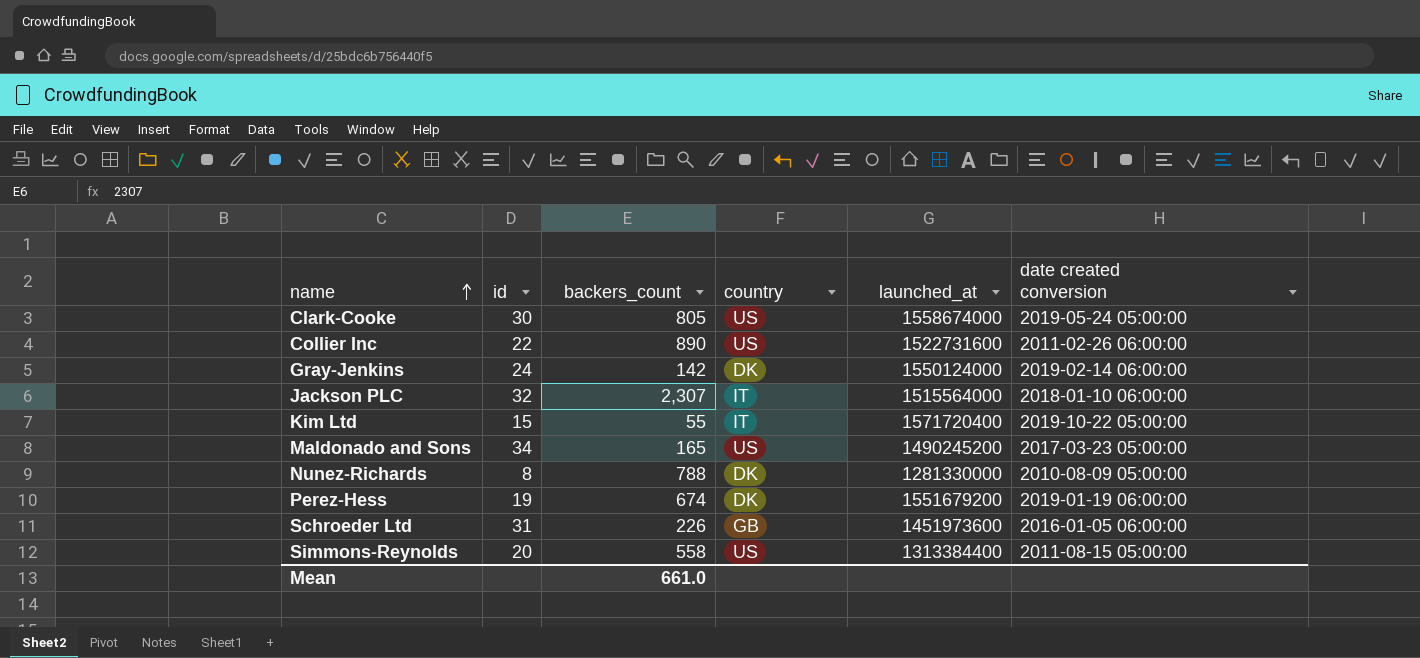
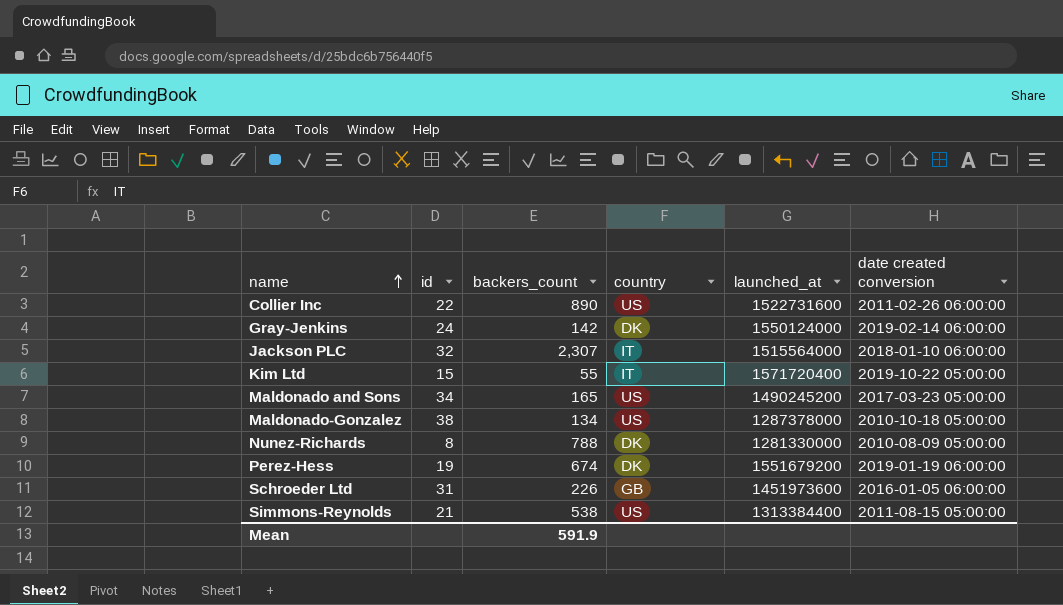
row Clark-Cooke: 30 | 805 | US | 1558674000 | 2019-05-24 05:00:00 -> none
row Maldonado-Gonzalez: none -> 38 | 134 | US | 1287378000 | 2010-10-18 05:00:00
Simmons-Reynolds | id: 20 -> 21
Simmons-Reynolds | backers_count: 558 -> 538
Mean | backers_count: 661.0 -> 591.9

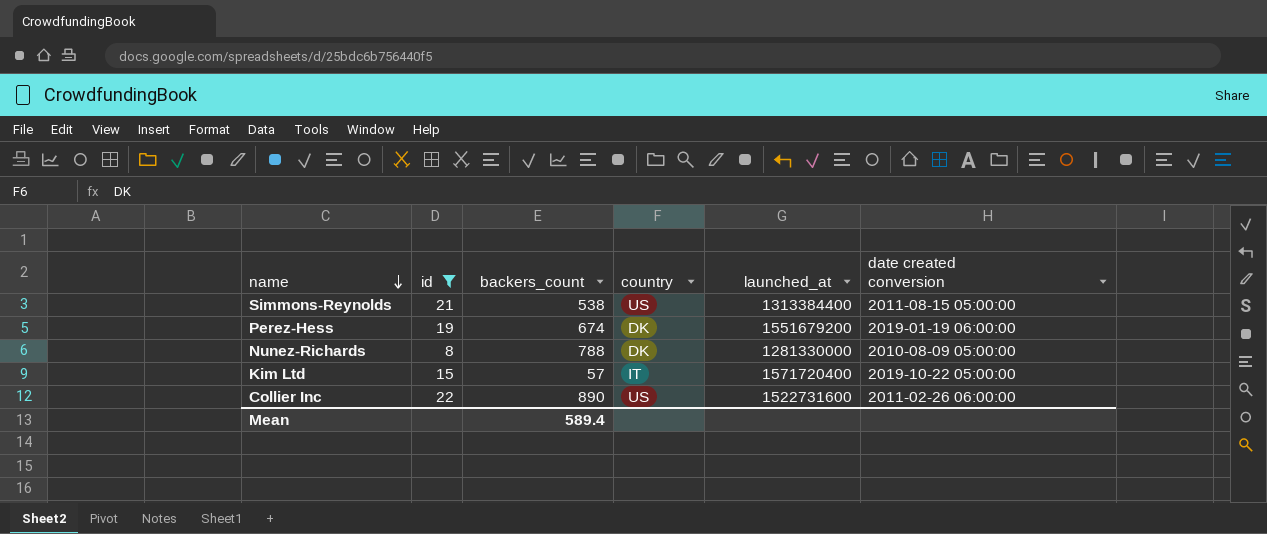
filter: none -> id <= 22
row order: name ascending -> name descending
Kim Ltd | backers_count: 55 -> 57
Mean | backers_count: 591.9 -> 589.4

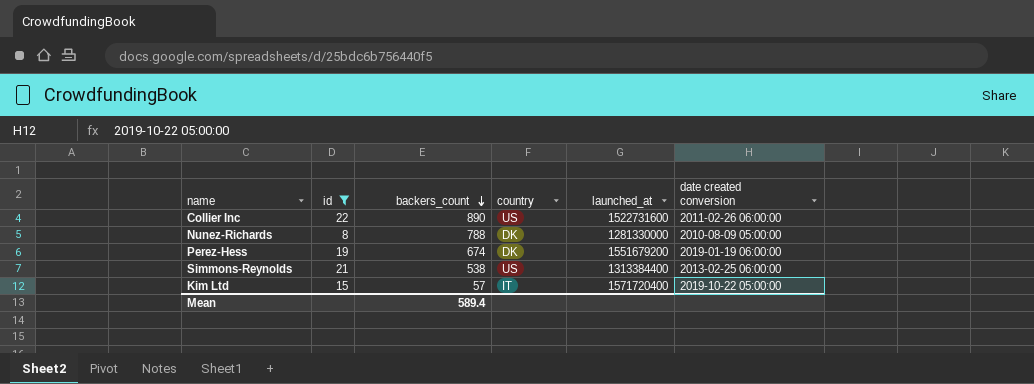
row order: name descending -> backers_count descending
Simmons-Reynolds | date created conversion: 2011-08-15 05:00:00 -> 2013-02-25 06:00:00

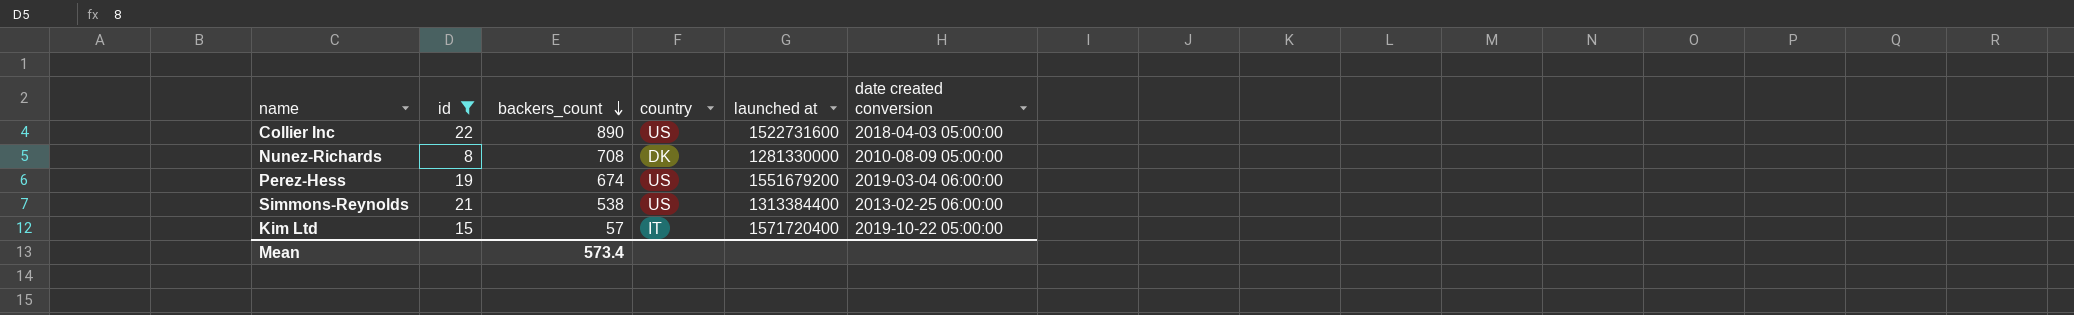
column name: launched_at -> launched at
Collier Inc | date created conversion: 2011-02-26 06:00:00 -> 2018-04-03 05:00:00
Nunez-Richards | backers_count: 788 -> 708
Perez-Hess | country: DK -> US
Perez-Hess | date created conversion: 2019-01-19 06:00:00 -> 2019-03-04 06:00:00
Mean | backers_count: 589.4 -> 573.4

